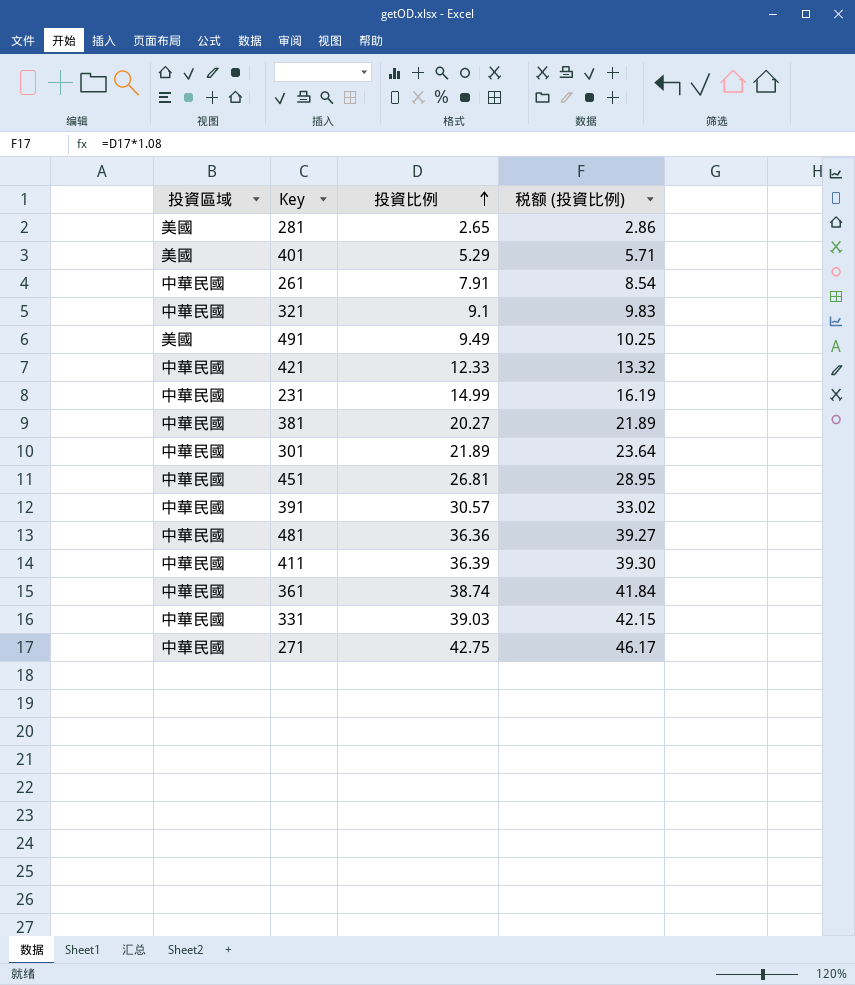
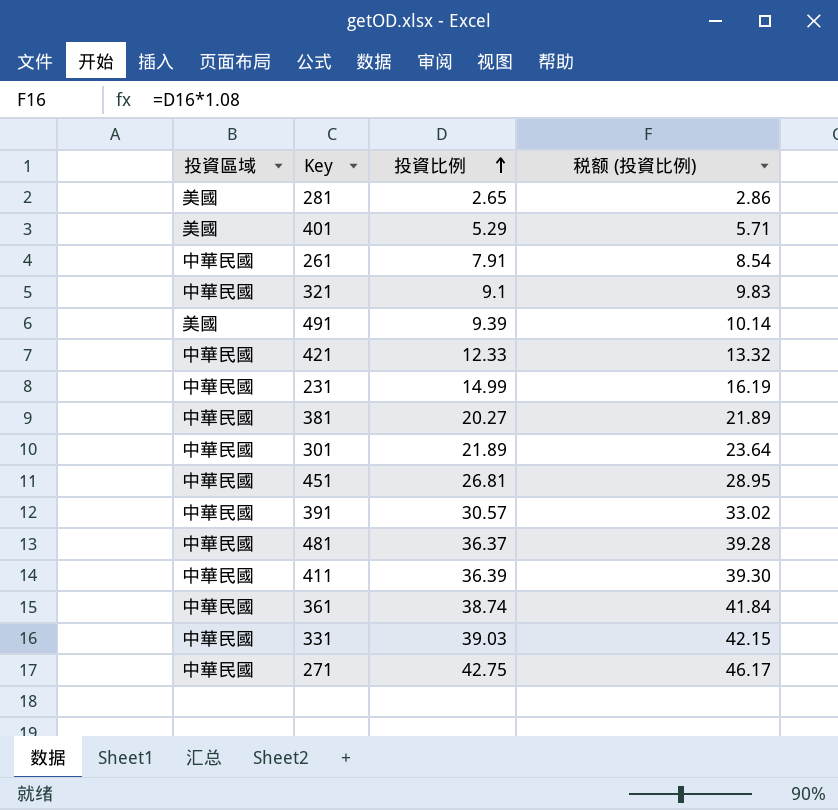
491 | 投資比例: 9.49 -> 9.39
491 | 税额 (投資比例): 10.25 -> 10.14
481 | 投資比例: 36.36 -> 36.37
481 | 税额 (投資比例): 39.27 -> 39.28

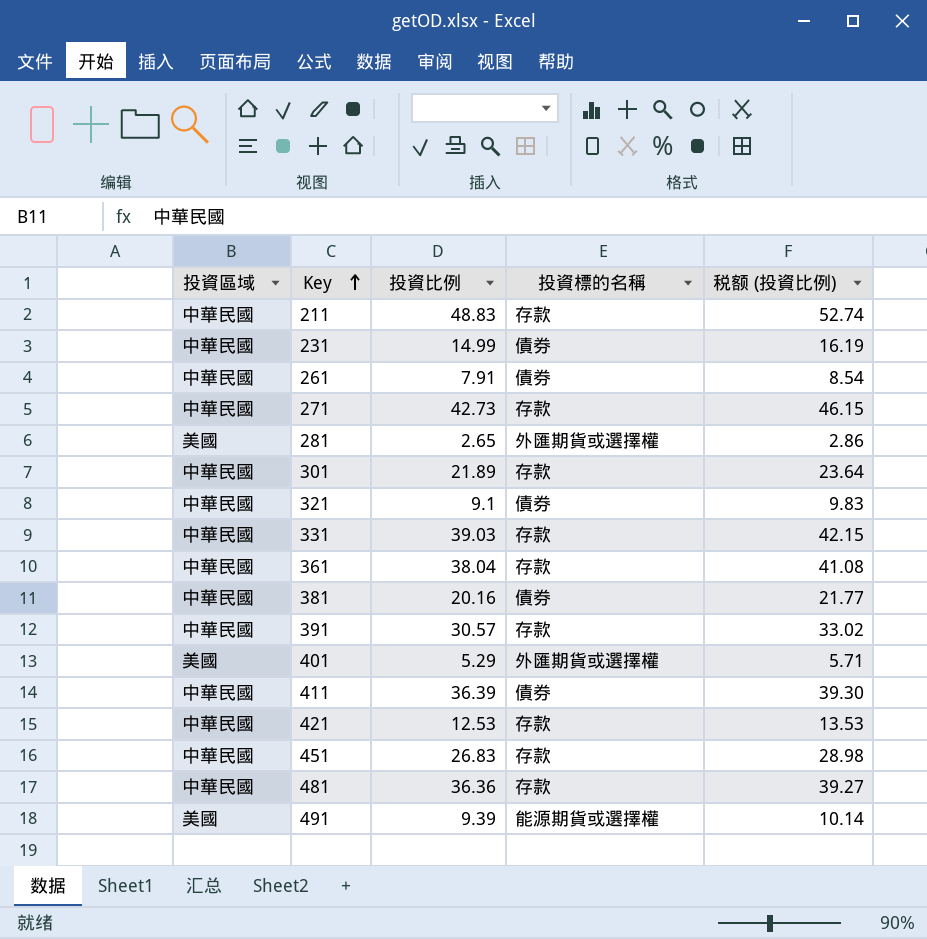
row order: 投資比例 ascending -> Key ascending
column 投資標的名稱 | position: none -> 4
row 211: none -> 中華民國 | 48.83 | 存款 | 52.74
271 | 投資比例: 42.75 -> 42.73
271 | 税额 (投資比例): 46.17 -> 46.15
361 | 投資比例: 38.74 -> 38.04
361 | 税额 (投資比例): 41.84 -> 41.08
381 | 投資比例: 20.27 -> 20.16
381 | 税额 (投資比例): 21.89 -> 21.77
421 | 投資比例: 12.33 -> 12.53
421 | 税额 (投資比例): 13.32 -> 13.53
451 | 投資比例: 26.81 -> 26.83
451 | 税额 (投資比例): 28.95 -> 28.98
481 | 投資比例: 36.37 -> 36.36
481 | 税额 (投資比例): 39.28 -> 39.27

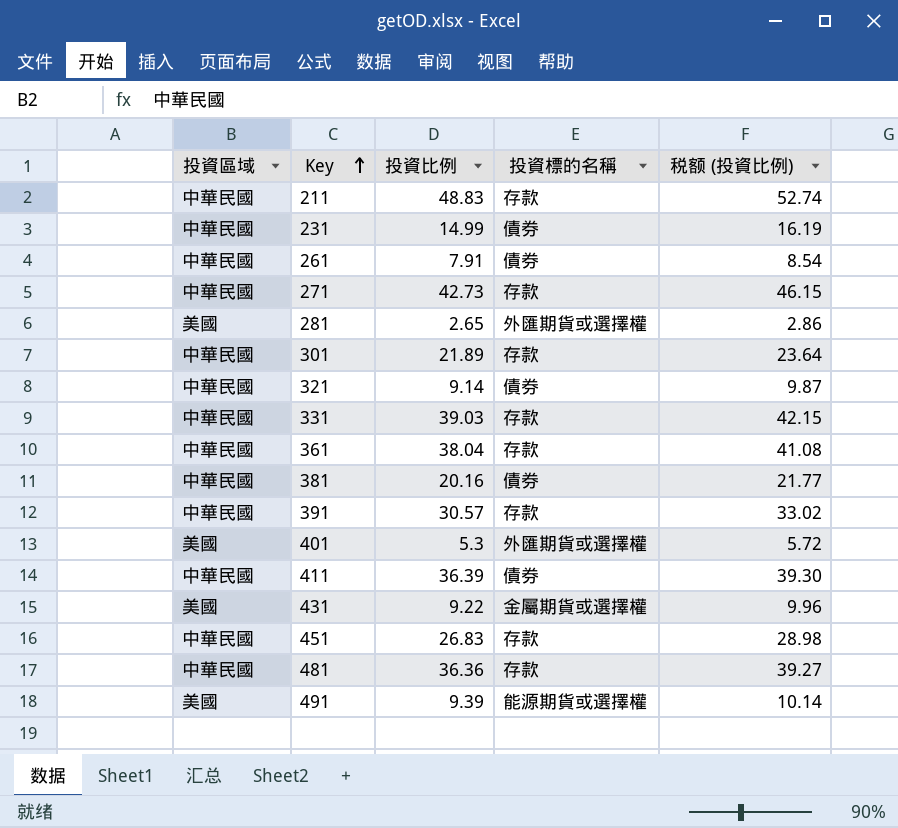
row 421: 中華民國 | 12.53 | 存款 | 13.53 -> none
321 | 投資比例: 9.1 -> 9.14
321 | 税额 (投資比例): 9.83 -> 9.87
401 | 投資比例: 5.29 -> 5.3
401 | 税额 (投資比例): 5.71 -> 5.72
row 431: none -> 美國 | 9.22 | 金屬期貨或選擇權 | 9.96

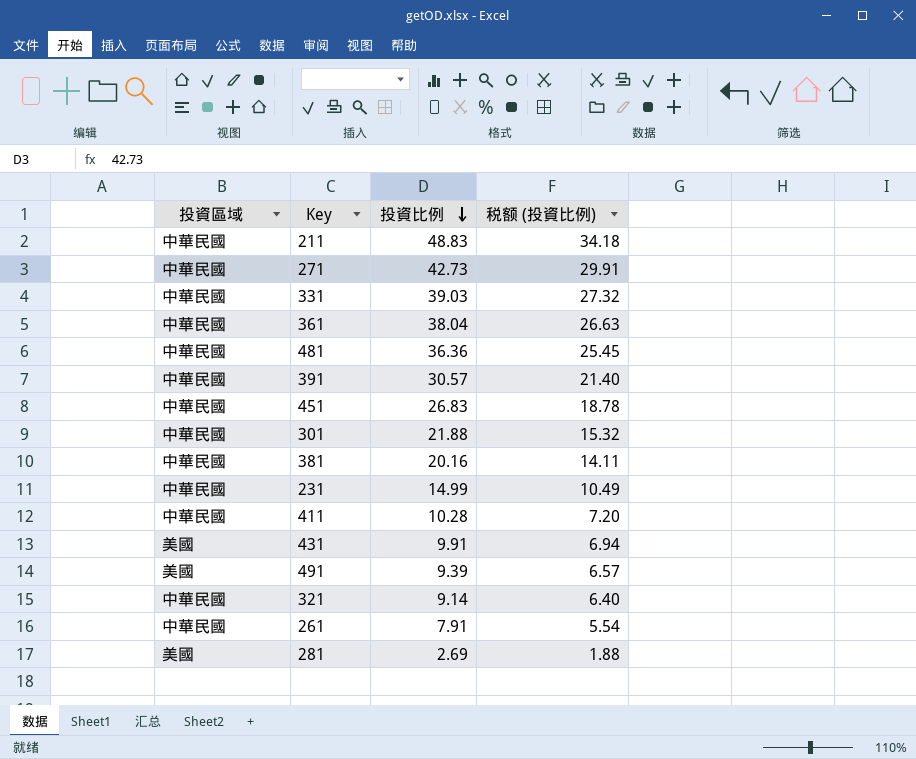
row order: Key ascending -> 投資比例 descending
column 投資標的名稱 | position: 4 -> none
column 税额 (投資比例) | formula: [投資比例] * 1.08 -> [投資比例] * 0.7
row 401: 美國 | 5.3 | 外匯期貨或選擇權 | 5.72 -> none
301 | 投資比例: 21.89 -> 21.88
411 | 投資比例: 36.39 -> 10.28
431 | 投資比例: 9.22 -> 9.91
281 | 投資比例: 2.65 -> 2.69

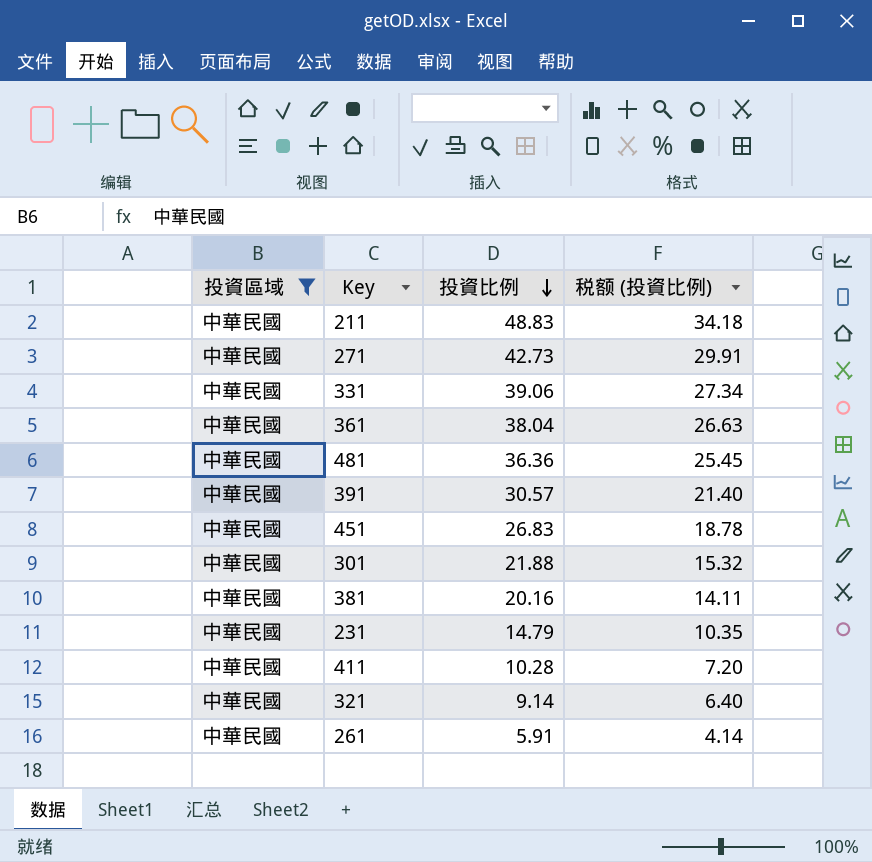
filter: none -> 投資區域 = 中華民國
331 | 投資比例: 39.03 -> 39.06
331 | 税额 (投資比例): 27.32 -> 27.34
231 | 投資比例: 14.99 -> 14.79
231 | 税额 (投資比例): 10.49 -> 10.35
261 | 投資比例: 7.91 -> 5.91
261 | 税额 (投資比例): 5.54 -> 4.14

